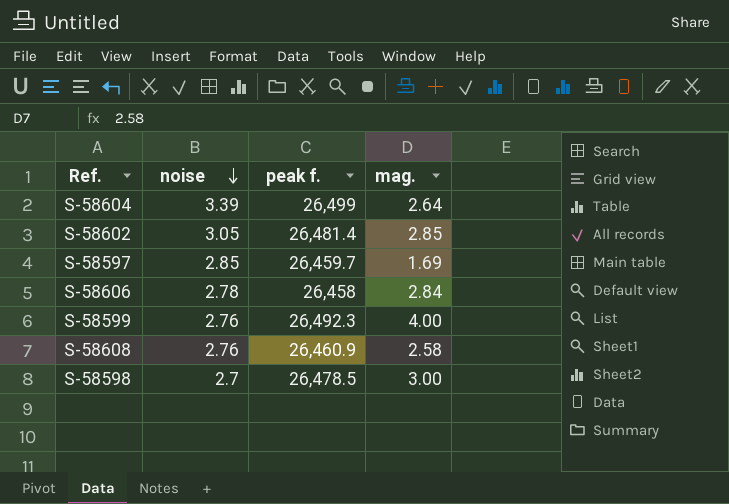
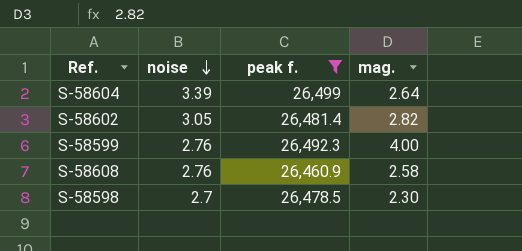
filter: none -> peak f. >= 26,460.9
S-58602 | mag.: 2.85 -> 2.82
S-58598 | mag.: 3.00 -> 2.30

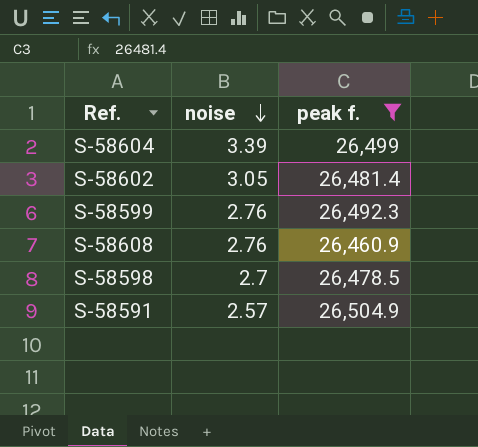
column mag. | position: 4 -> none
row S-58591: none -> 2.57 | 26,504.9

